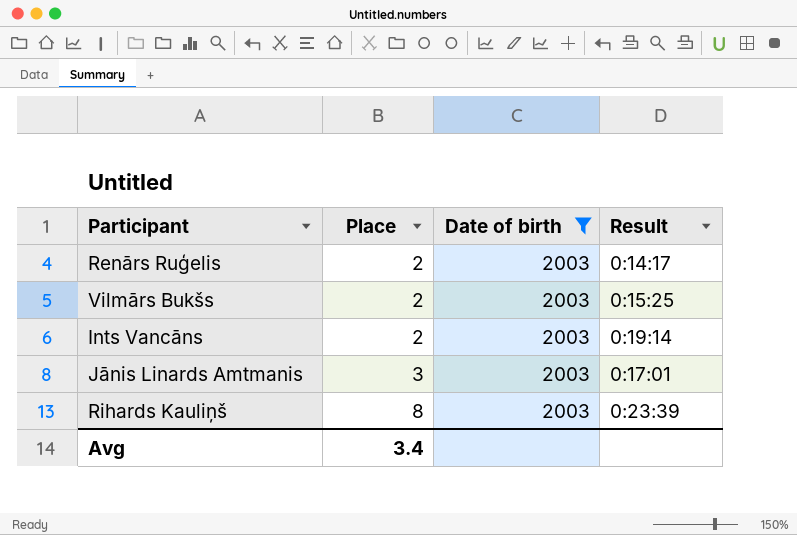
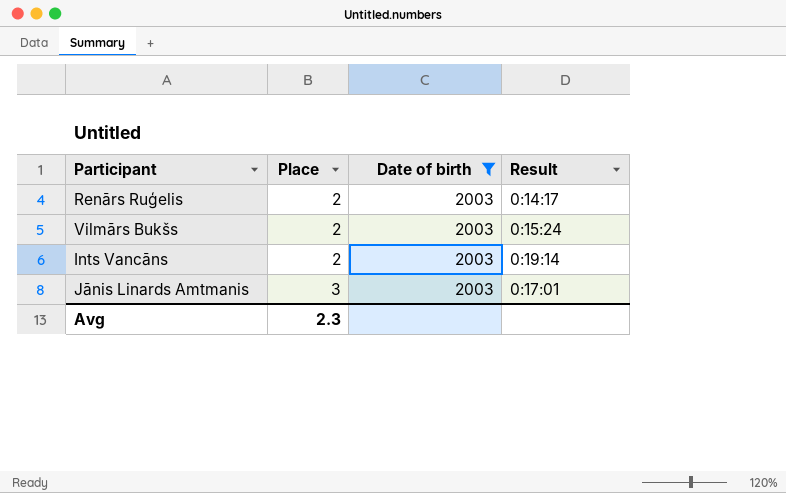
row Rihards Kauliņš: 8 | 2003 | 0:23:39 -> none
Vilmārs Bukšs | Result: 0:15:25 -> 0:15:24
Avg | Place: 3.4 -> 2.3

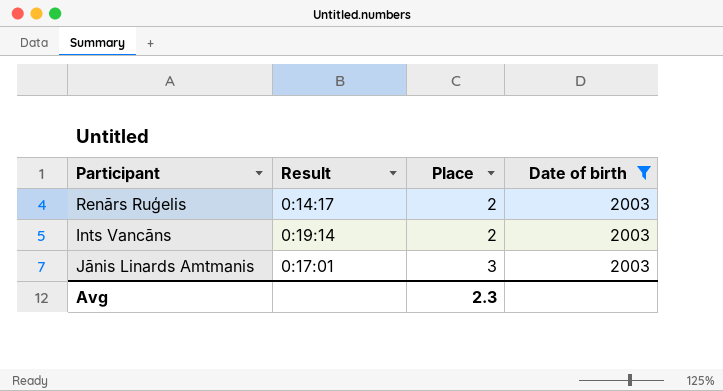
column Result | position: 4 -> 2
row Vilmārs Bukšs: 2 | 2003 | 0:15:24 -> none

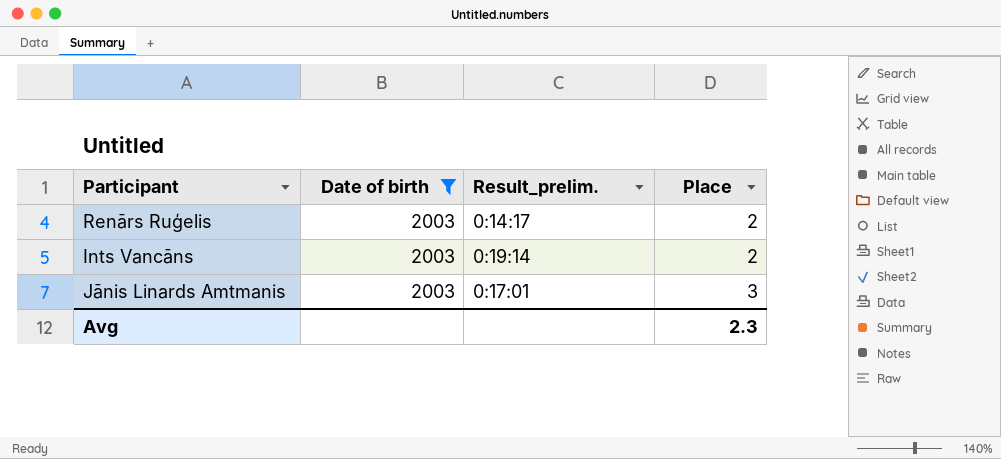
column Date of birth | position: 4 -> 2
column name: Result -> Result_prelim.

